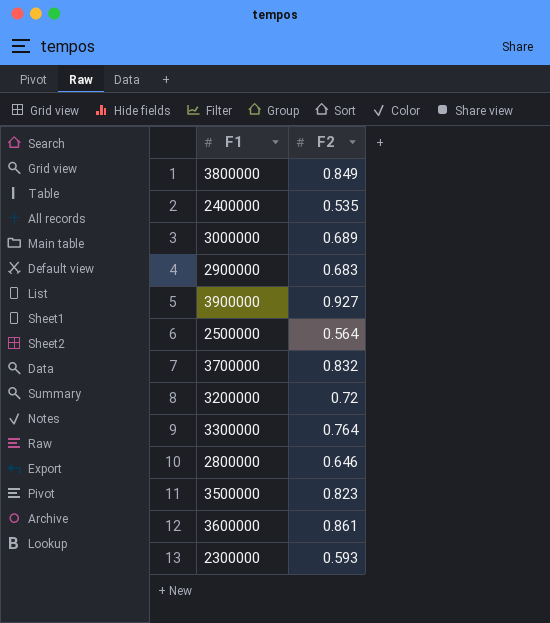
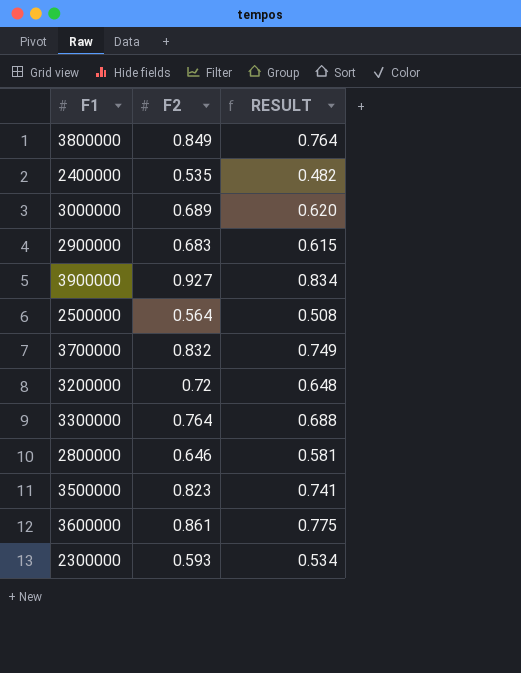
column RESULT | formula: none -> [F2] * 0.9

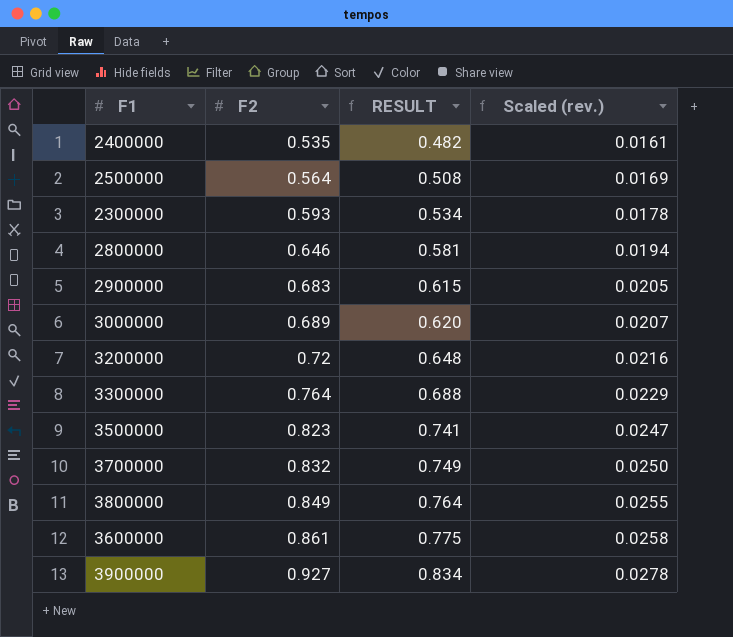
row order: none -> F2 ascending
column Scaled (rev.) | formula: none -> [F2] * 0.03

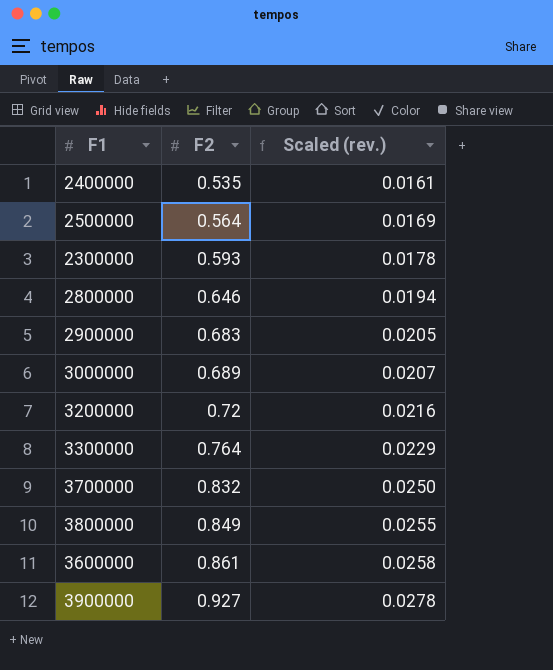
column RESULT | formula: [F2] * 0.9 -> none
row 3500000: 0.823 | 0.741 | 0.0247 -> none

